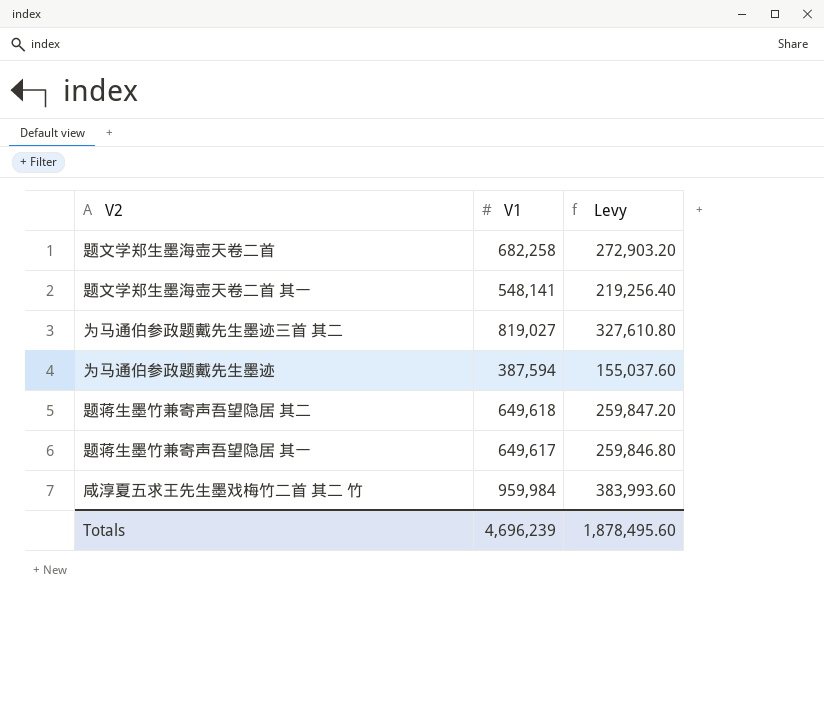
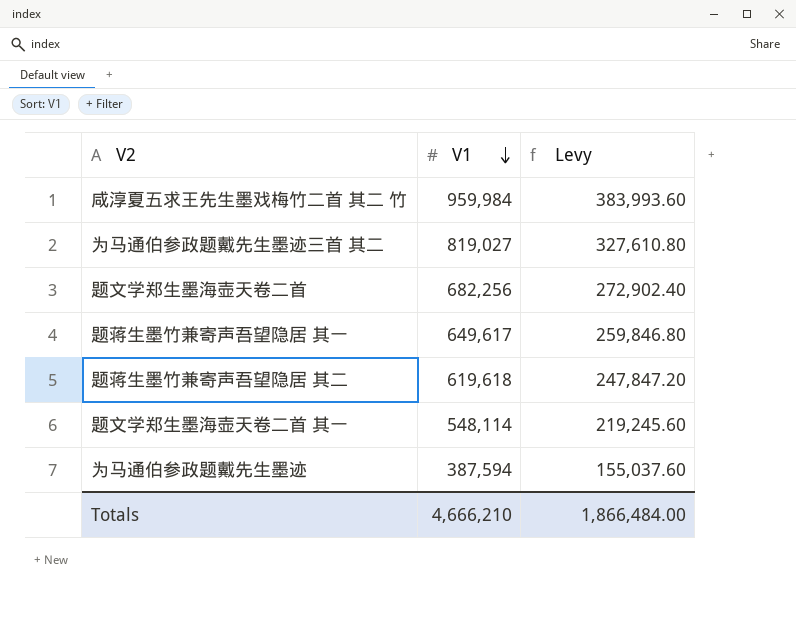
row order: none -> V1 descending
题文学郑生墨海壶天卷二首 | V1: 682,258 -> 682,256
题文学郑生墨海壶天卷二首 | Levy: 272,903.20 -> 272,902.40
题蒋生墨竹兼寄声吾望隐居 其二 | V1: 649,618 -> 619,618
题蒋生墨竹兼寄声吾望隐居 其二 | Levy: 259,847.20 -> 247,847.20
题文学郑生墨海壶天卷二首 其一 | V1: 548,141 -> 548,114
题文学郑生墨海壶天卷二首 其一 | Levy: 219,256.40 -> 219,245.60
Totals | V1: 4,696,239 -> 4,666,210
Totals | Levy: 1,878,495.60 -> 1,866,484.00

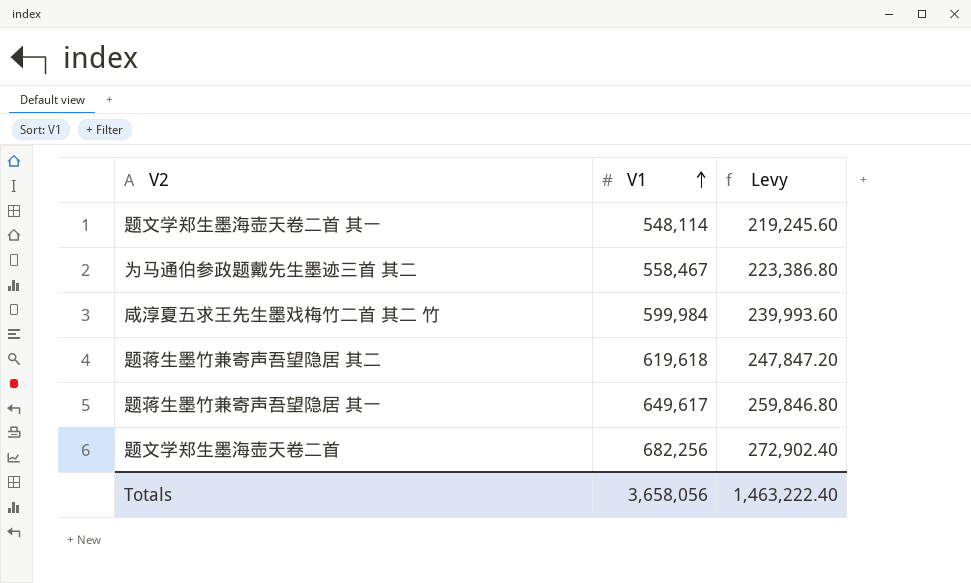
row order: V1 descending -> V1 ascending
row 为马通伯参政题戴先生墨迹: 387,594 | 155,037.60 -> none
为马通伯参政题戴先生墨迹三首 其二 | V1: 819,027 -> 558,467
为马通伯参政题戴先生墨迹三首 其二 | Levy: 327,610.80 -> 223,386.80
咸淳夏五求王先生墨戏梅竹二首 其二 竹 | V1: 959,984 -> 599,984
咸淳夏五求王先生墨戏梅竹二首 其二 竹 | Levy: 383,993.60 -> 239,993.60
Totals | V1: 4,666,210 -> 3,658,056
Totals | Levy: 1,866,484.00 -> 1,463,222.40

